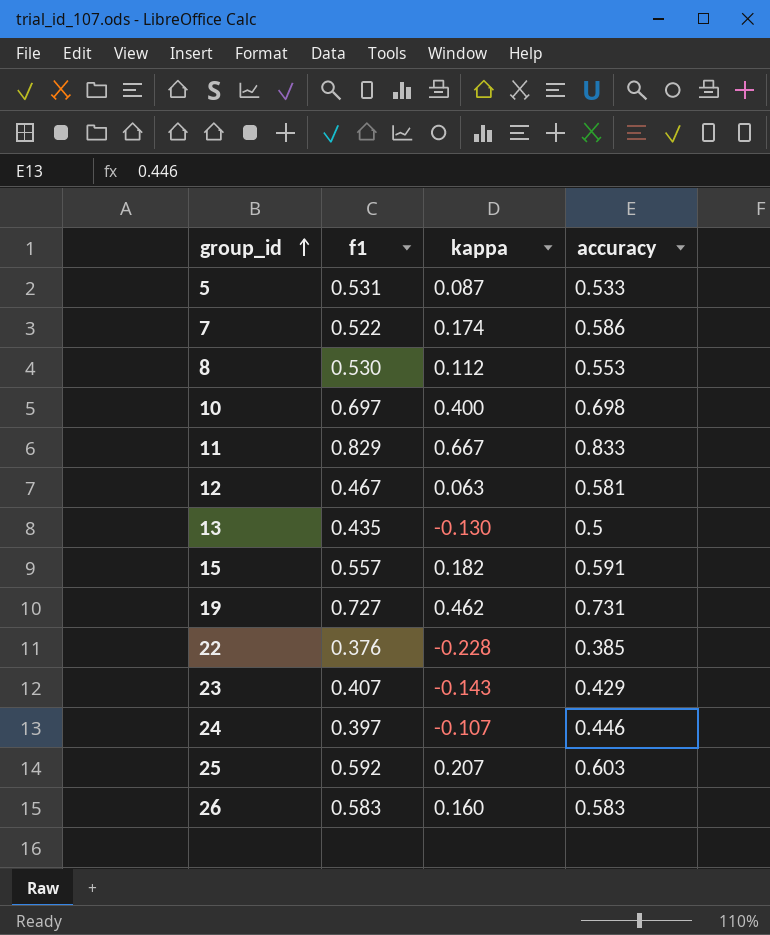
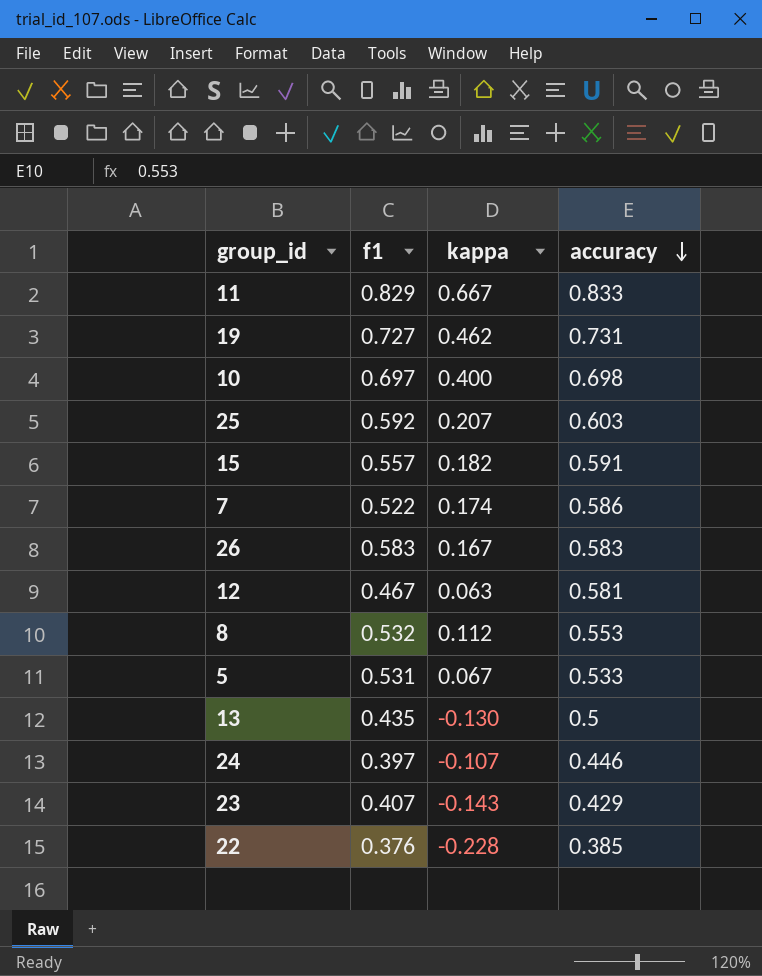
row order: group_id ascending -> accuracy descending
26 | kappa: 0.160 -> 0.167
8 | f1: 0.530 -> 0.532
5 | kappa: 0.087 -> 0.067

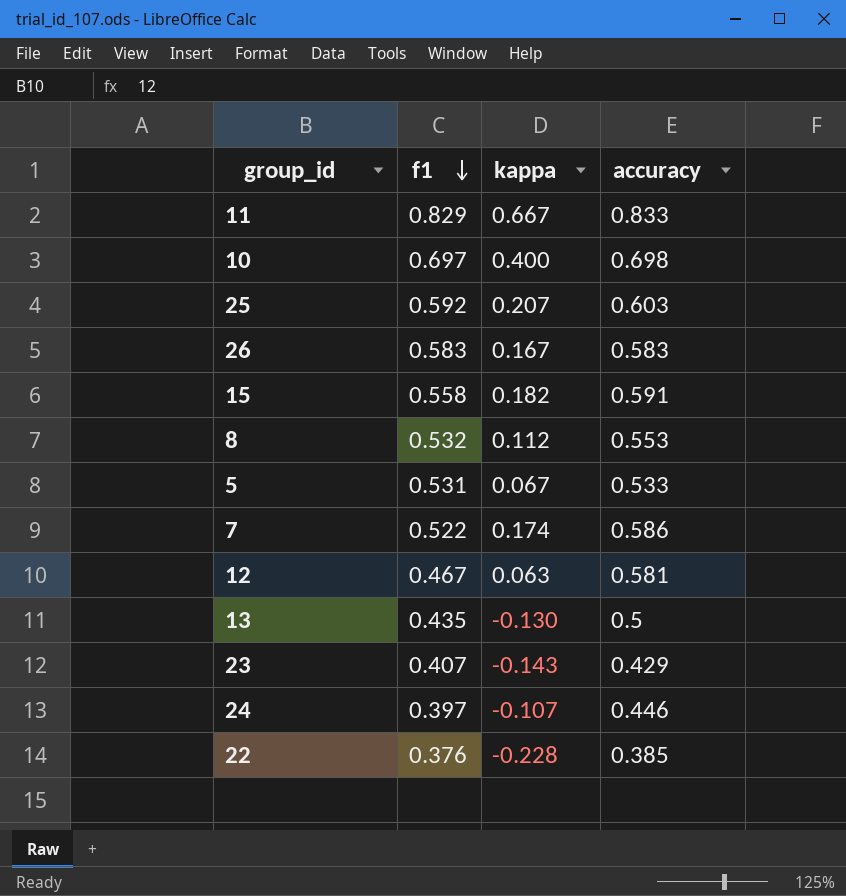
row order: accuracy descending -> f1 descending
row 19: 0.727 | 0.462 | 0.731 -> none
15 | f1: 0.557 -> 0.558

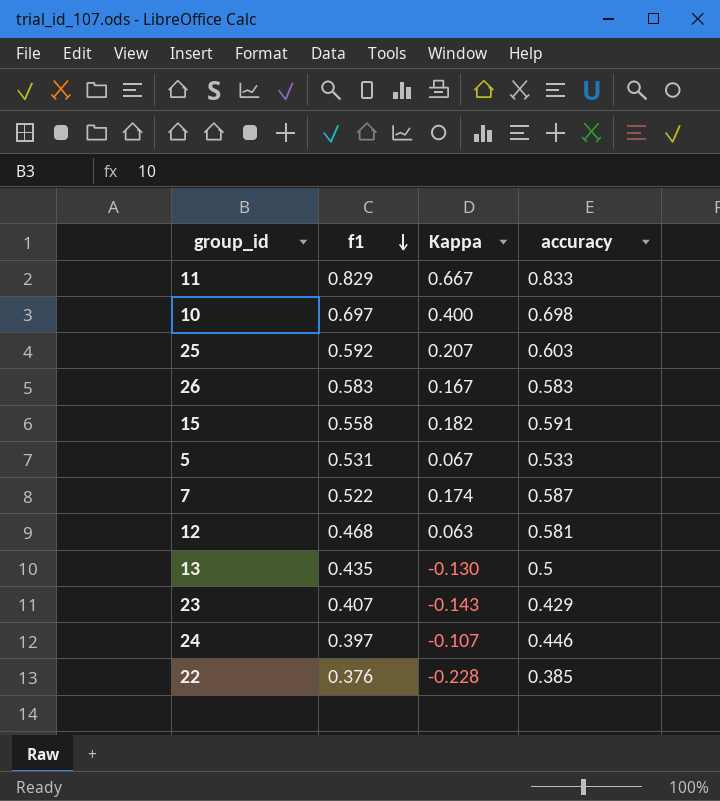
column name: kappa -> Kappa
row 8: 0.532 | 0.112 | 0.553 -> none
7 | accuracy: 0.586 -> 0.587
12 | f1: 0.467 -> 0.468

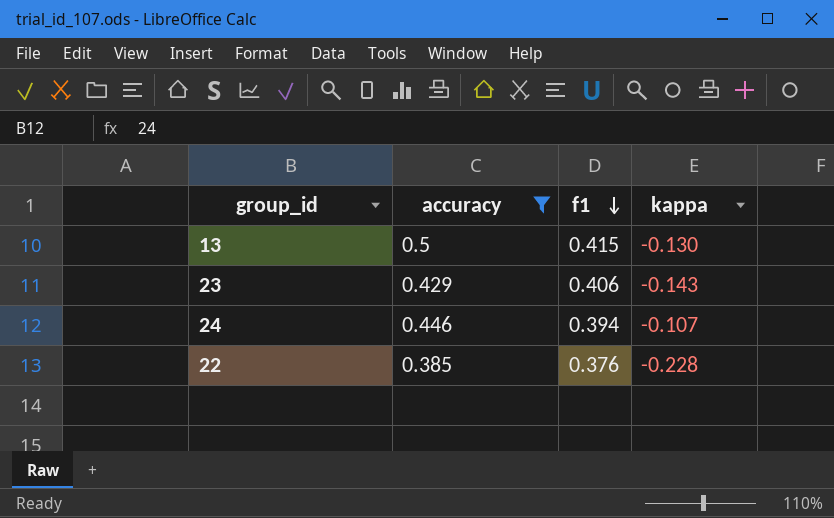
filter: none -> accuracy <= 0.5
column accuracy | position: 4 -> 2
column name: Kappa -> kappa
13 | f1: 0.435 -> 0.415
23 | f1: 0.407 -> 0.406
24 | f1: 0.397 -> 0.394

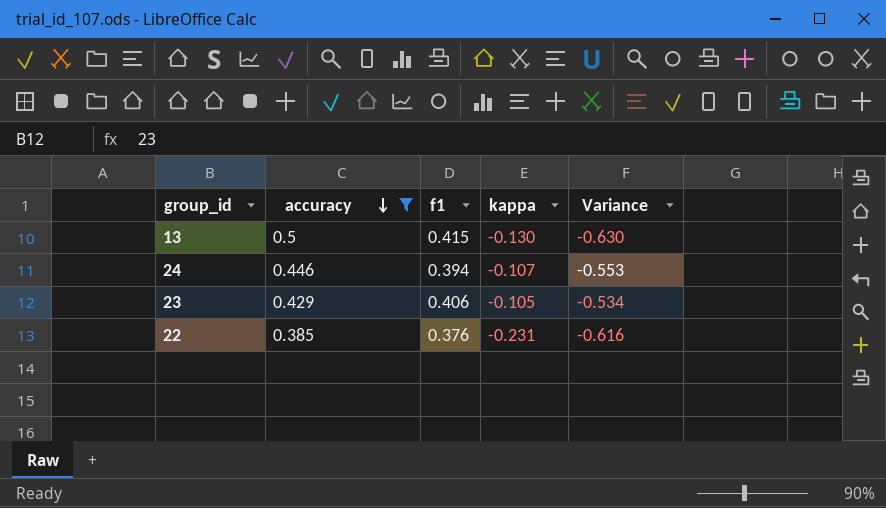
row order: f1 descending -> accuracy descending
column Variance | formula: none -> [kappa] - [accuracy]
23 | kappa: -0.143 -> -0.105
22 | kappa: -0.228 -> -0.231

